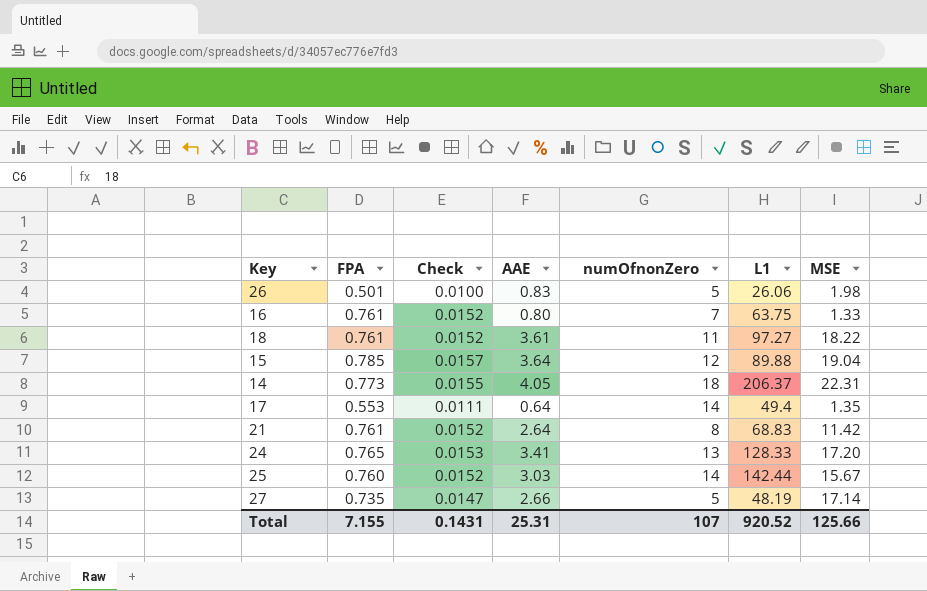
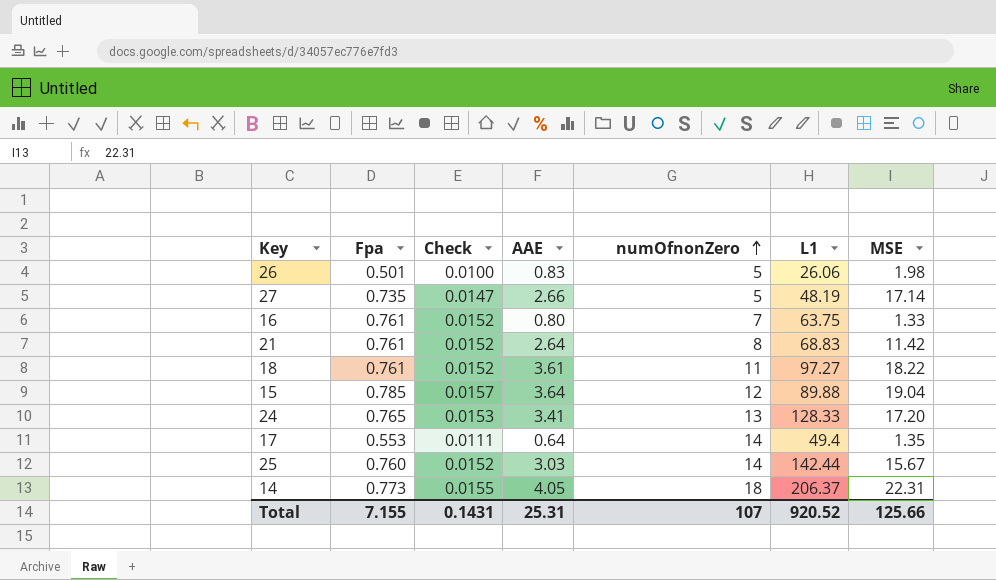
row order: none -> numOfnonZero ascending
column name: FPA -> Fpa

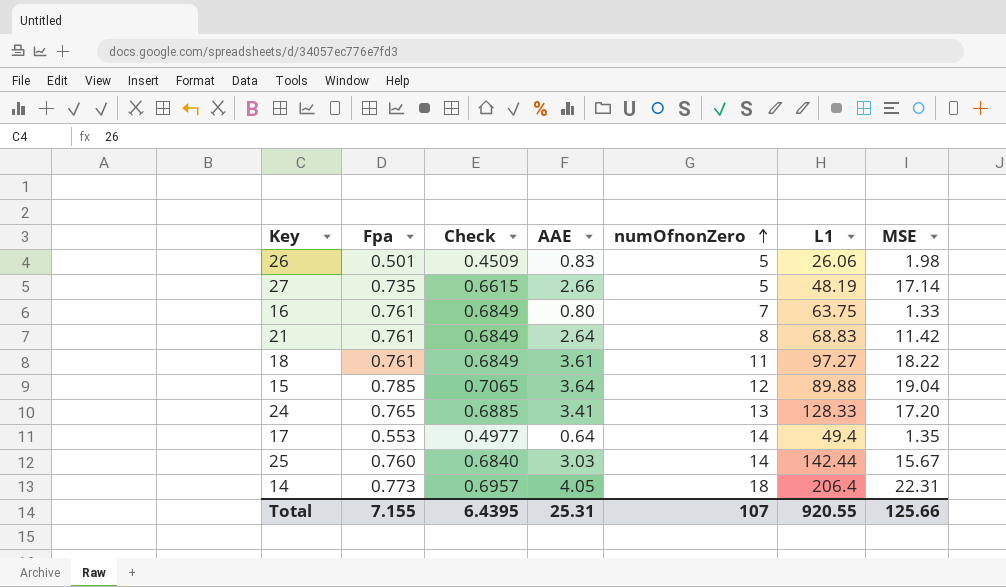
column Check | formula: [Fpa] * 0.02 -> [Fpa] * 0.9
14 | L1: 206.37 -> 206.4
Total | Check: 0.1431 -> 6.4395
Total | L1: 920.52 -> 920.55

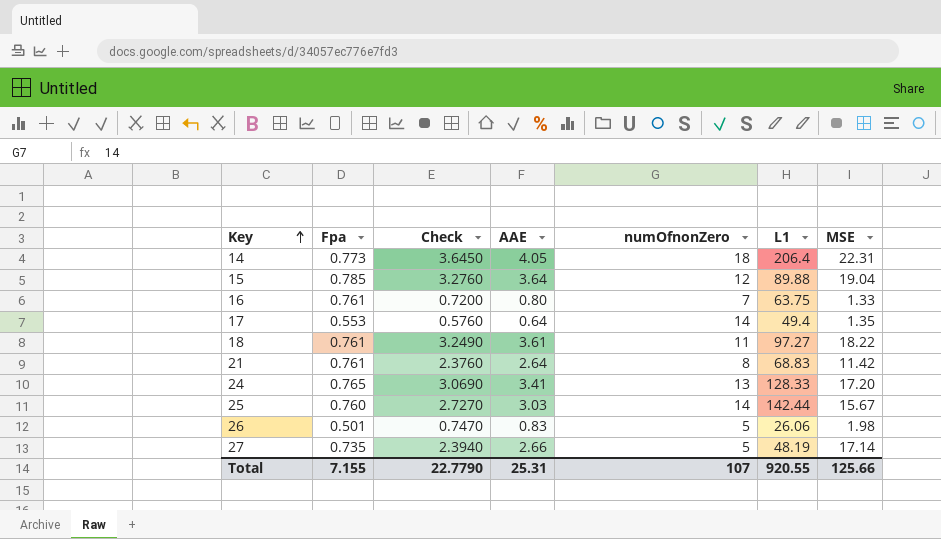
row order: numOfnonZero ascending -> Key ascending
column Check | formula: [Fpa] * 0.9 -> [AAE] * 0.9
Total | Check: 6.4395 -> 22.7790

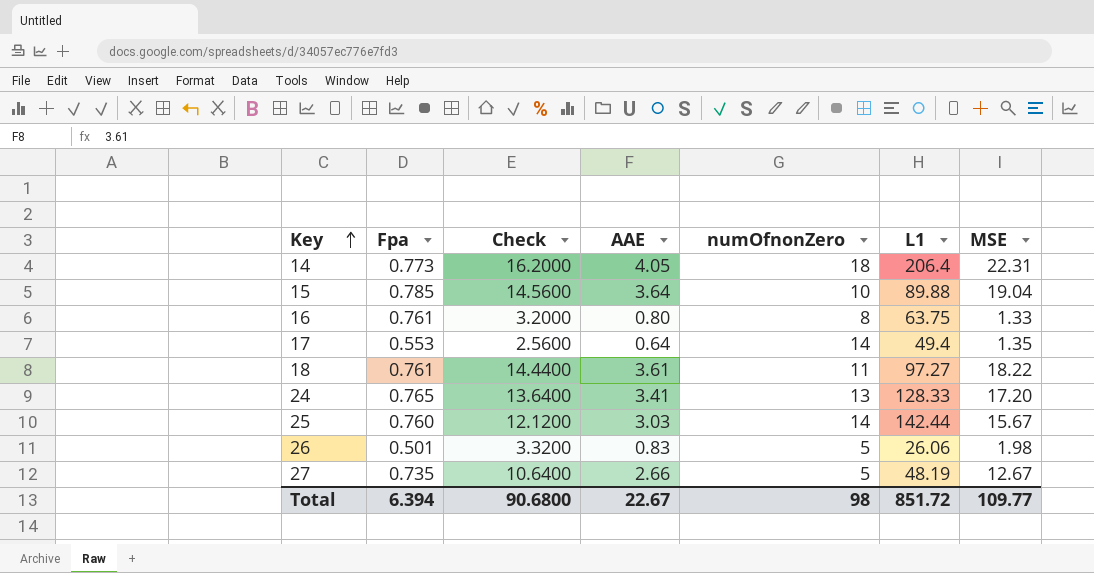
column Check | formula: [AAE] * 0.9 -> [AAE] * 4
row 21: 0.761 | 2.3760 | 2.64 | 8 | 68.83 | 11.42 -> none
15 | numOfnonZero: 12 -> 10
16 | numOfnonZero: 7 -> 8
27 | MSE: 17.14 -> 12.67
Total | Fpa: 7.155 -> 6.394
Total | Check: 22.7790 -> 90.6800
Total | AAE: 25.31 -> 22.67
Total | numOfnonZero: 107 -> 98
Total | L1: 920.55 -> 851.72
Total | MSE: 125.66 -> 109.77

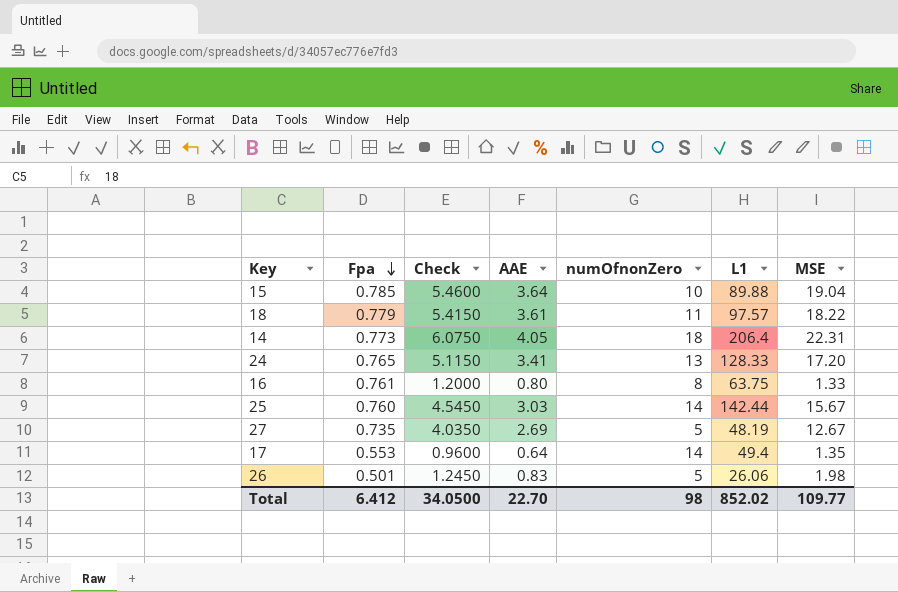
row order: Key ascending -> Fpa descending
column Check | formula: [AAE] * 4 -> [AAE] * 1.5
18 | Fpa: 0.761 -> 0.779
18 | L1: 97.27 -> 97.57
27 | AAE: 2.66 -> 2.69
Total | Fpa: 6.394 -> 6.412
Total | Check: 90.6800 -> 34.0500
Total | AAE: 22.67 -> 22.70
Total | L1: 851.72 -> 852.02

